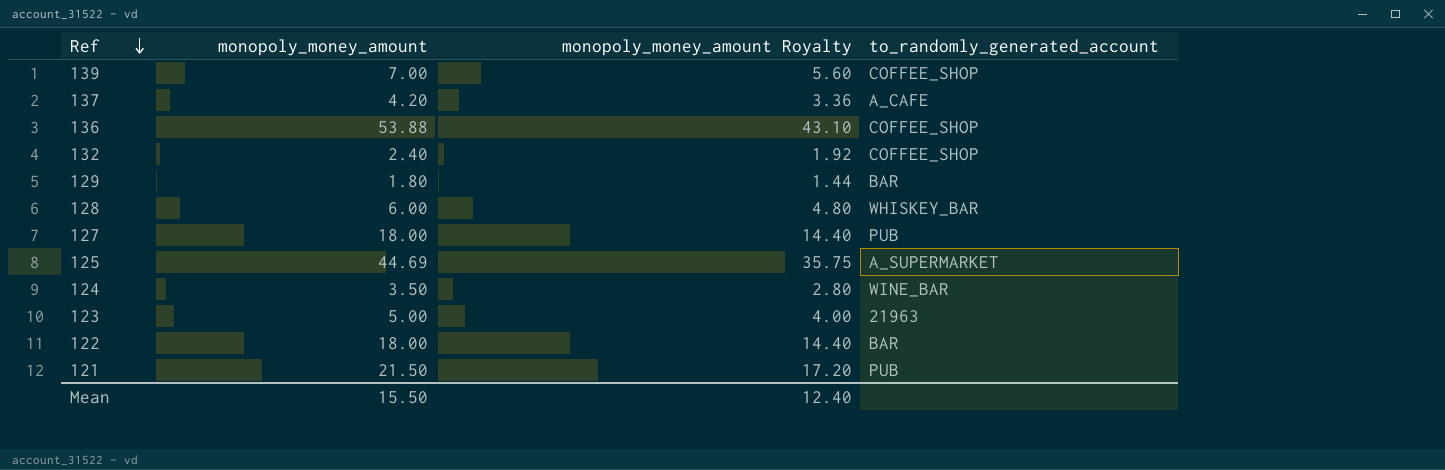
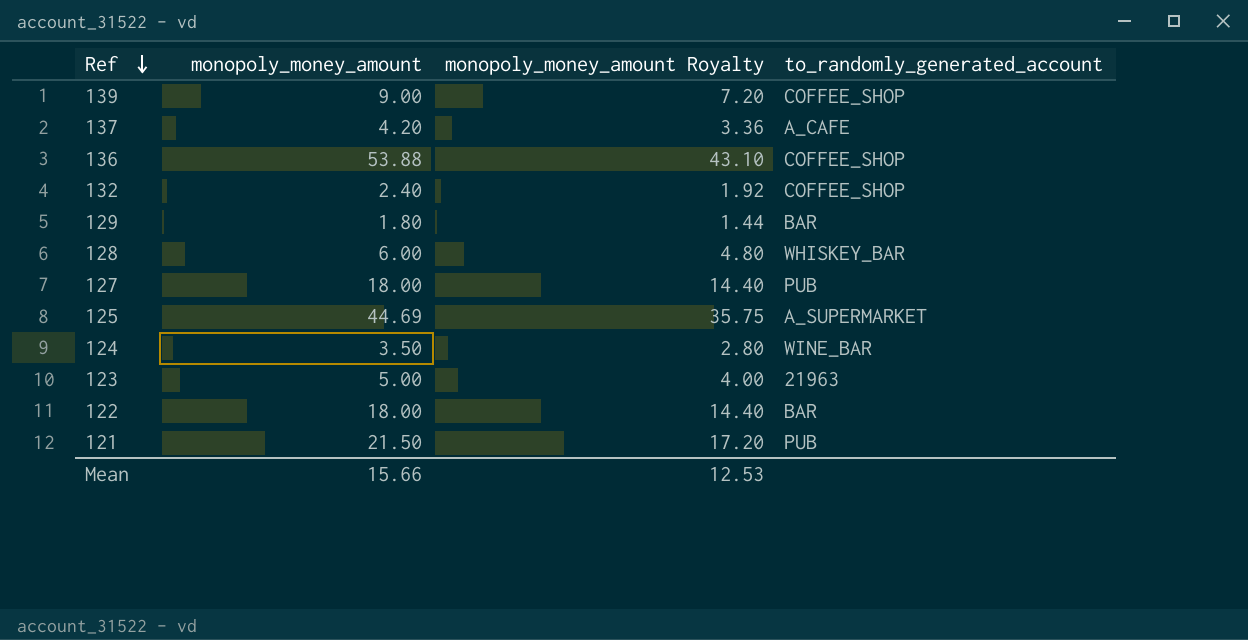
139 | monopoly_money_amount: 7.00 -> 9.00
139 | monopoly_money_amount Royalty: 5.60 -> 7.20
Mean | monopoly_money_amount: 15.50 -> 15.66
Mean | monopoly_money_amount Royalty: 12.40 -> 12.53

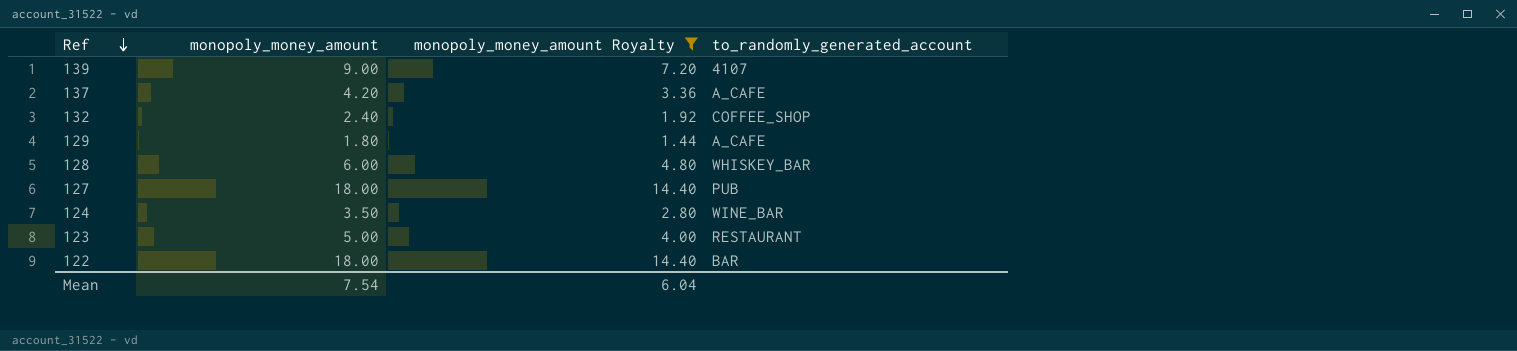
filter: none -> monopoly_money_amount Royalty <= 14.40
139 | to_randomly_generated_account: COFFEE_SHOP -> 4107
129 | to_randomly_generated_account: BAR -> A_CAFE
123 | to_randomly_generated_account: 21963 -> RESTAURANT
Mean | monopoly_money_amount: 15.66 -> 7.54
Mean | monopoly_money_amount Royalty: 12.53 -> 6.04

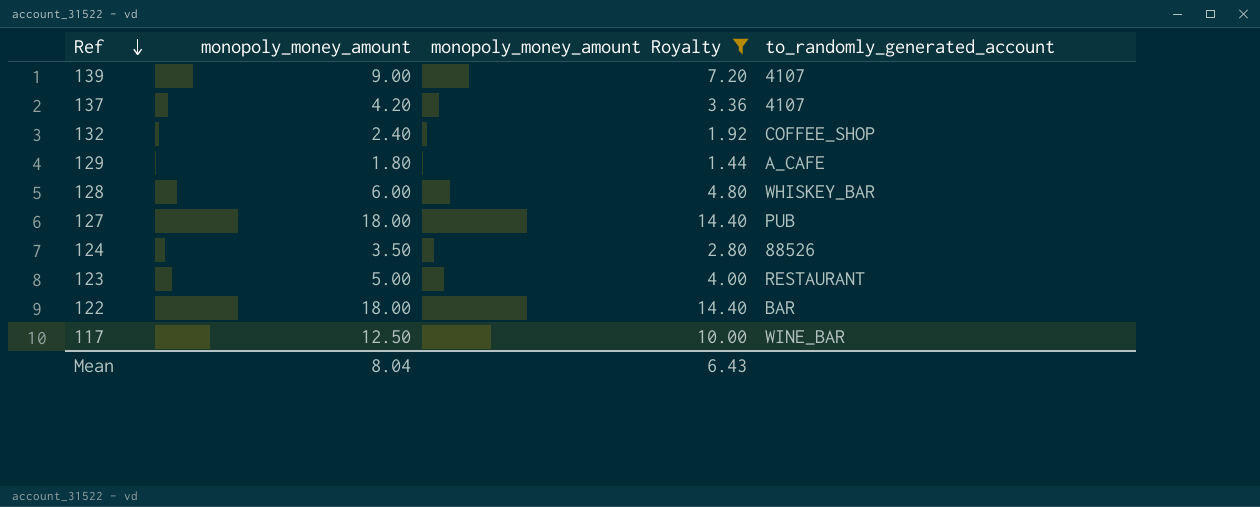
137 | to_randomly_generated_account: A_CAFE -> 4107
124 | to_randomly_generated_account: WINE_BAR -> 88526
row 117: none -> 12.50 | 10.00 | WINE_BAR
Mean | monopoly_money_amount: 7.54 -> 8.04
Mean | monopoly_money_amount Royalty: 6.04 -> 6.43

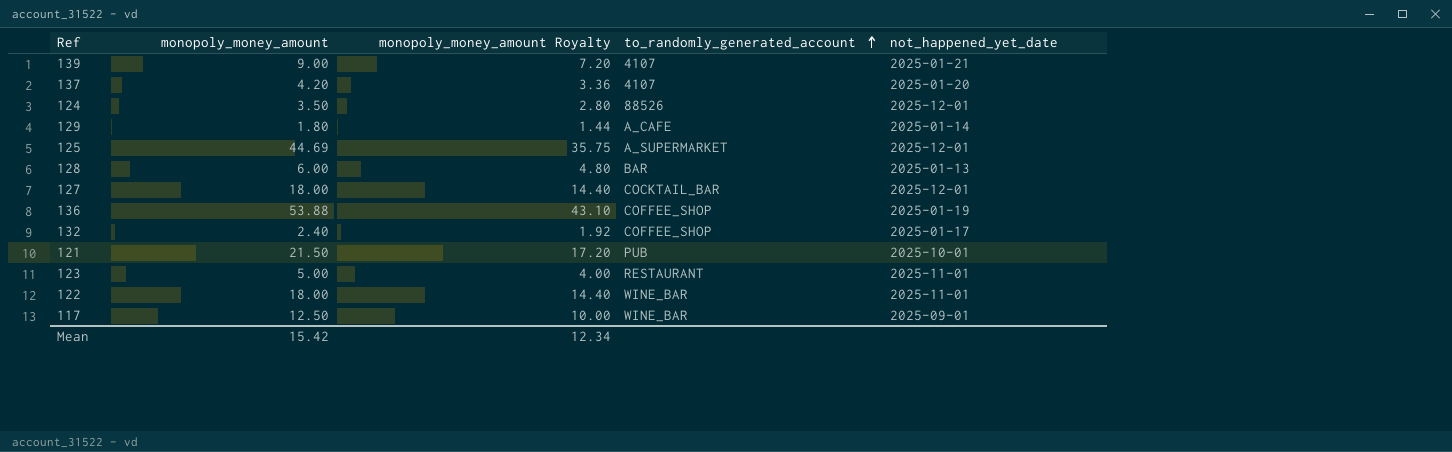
filter: monopoly_money_amount Royalty <= 14.40 -> none
row order: Ref descending -> to_randomly_generated_account ascending
column not_happened_yet_date | position: none -> 5
128 | to_randomly_generated_account: WHISKEY_BAR -> BAR
127 | to_randomly_generated_account: PUB -> COCKTAIL_BAR
122 | to_randomly_generated_account: BAR -> WINE_BAR
Mean | monopoly_money_amount: 8.04 -> 15.42
Mean | monopoly_money_amount Royalty: 6.43 -> 12.34

